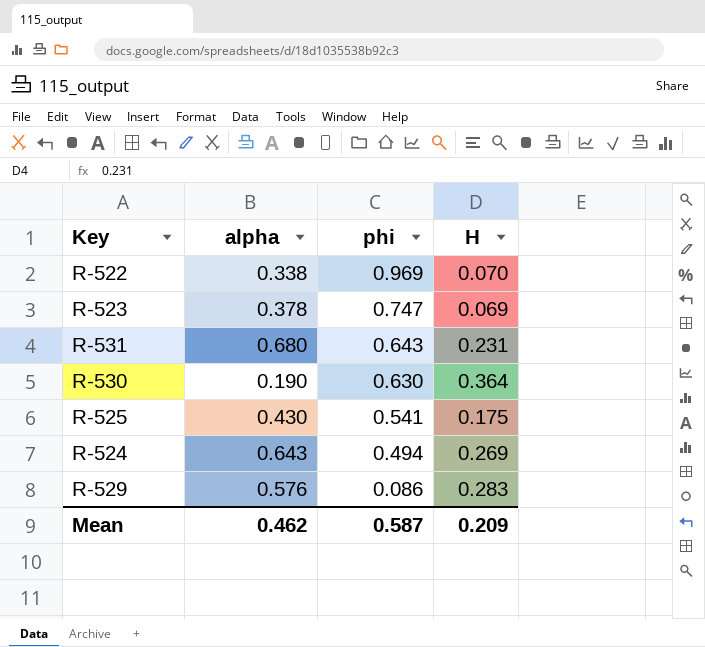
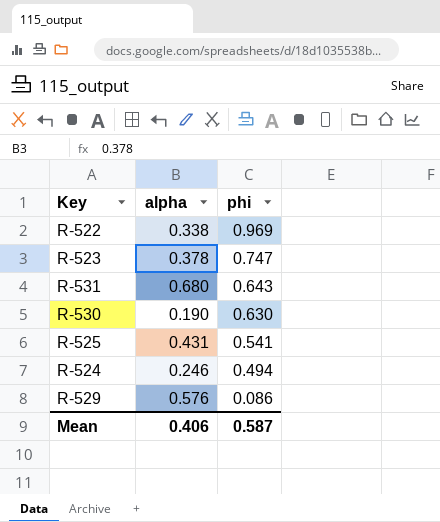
column H | position: 4 -> none
R-525 | alpha: 0.430 -> 0.431
R-524 | alpha: 0.643 -> 0.246
Mean | alpha: 0.462 -> 0.406

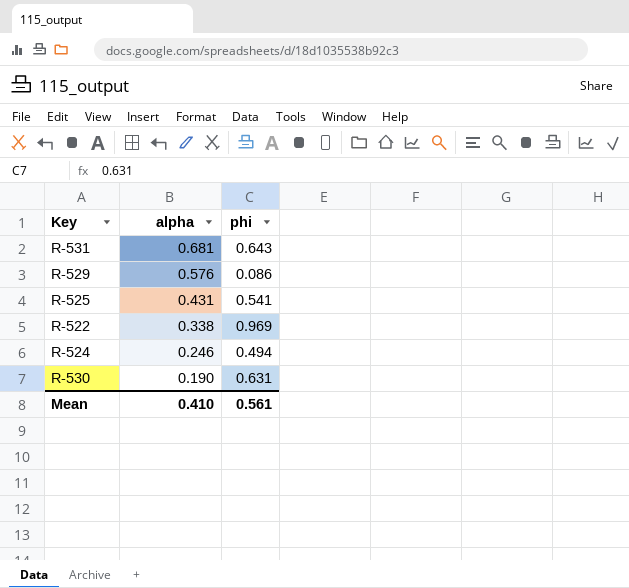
row order: phi descending -> alpha descending
row R-523: 0.378 | 0.747 -> none
R-531 | alpha: 0.680 -> 0.681
R-530 | phi: 0.630 -> 0.631
Mean | alpha: 0.406 -> 0.410
Mean | phi: 0.587 -> 0.561

